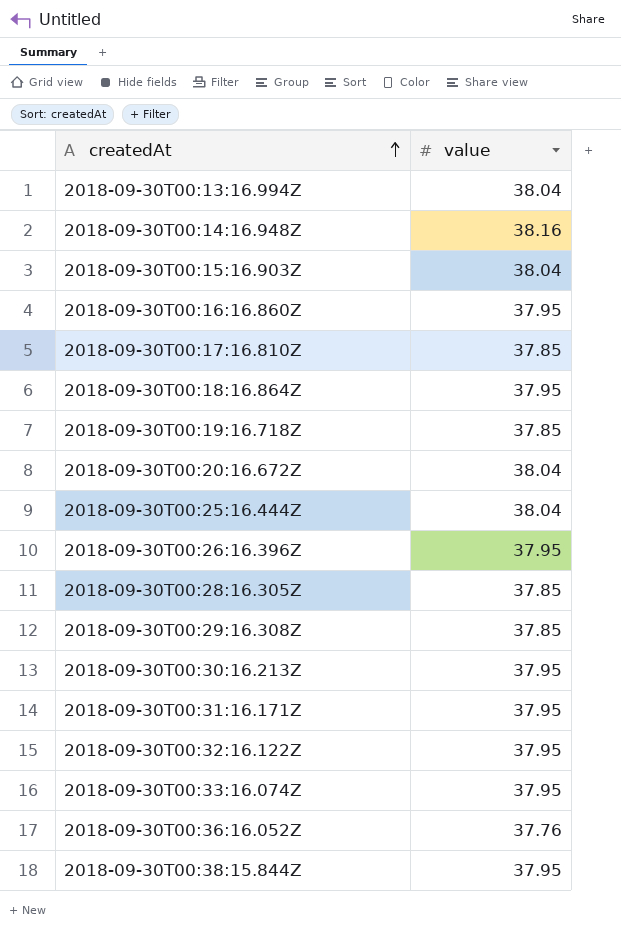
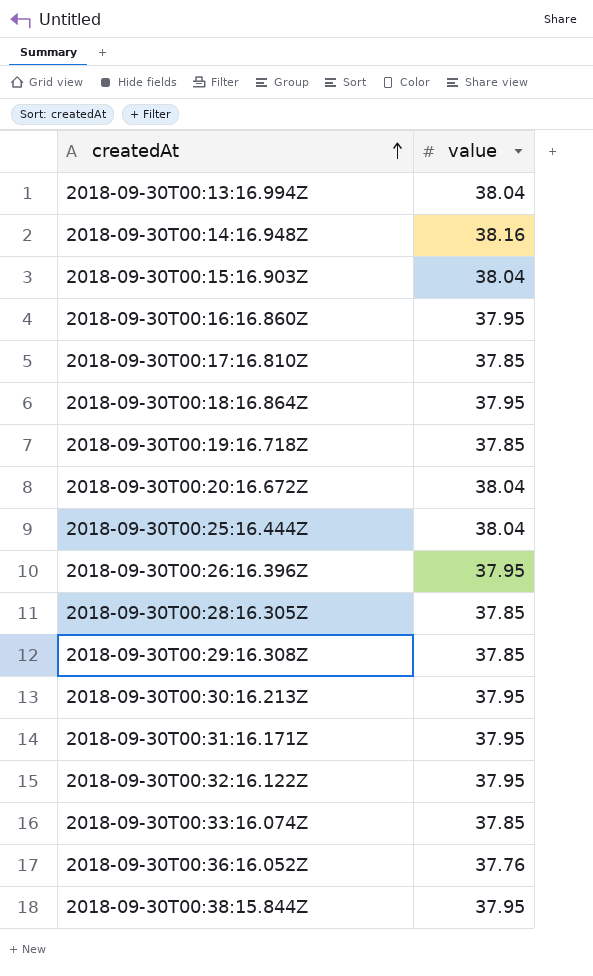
2018-09-30T00:33:16.074Z | value: 37.95 -> 37.85

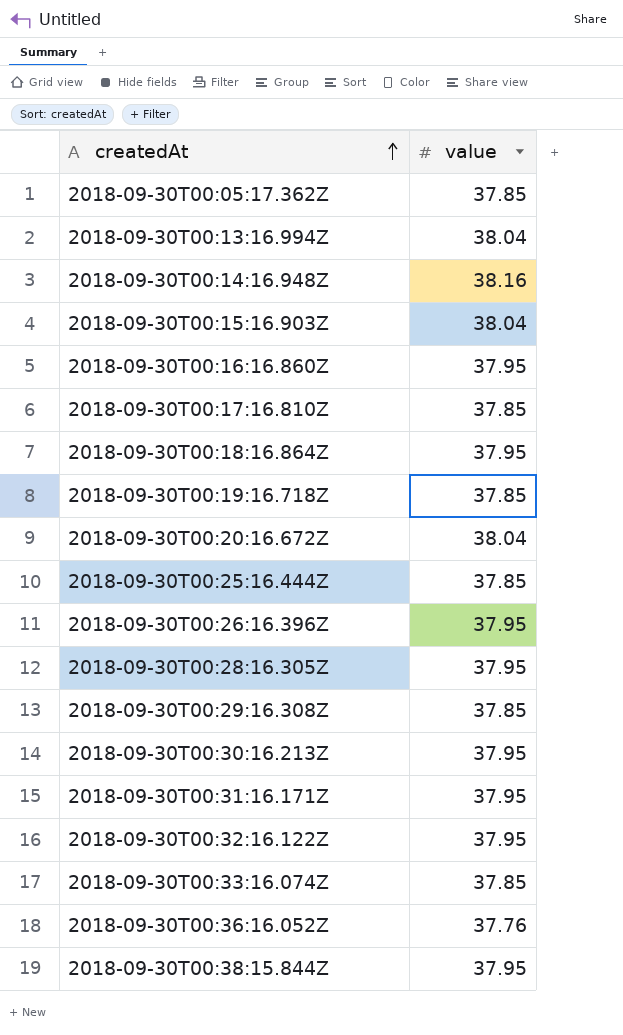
row 2018-09-30T00:05:17.362Z: none -> 37.85
2018-09-30T00:25:16.444Z | value: 38.04 -> 37.85
2018-09-30T00:28:16.305Z | value: 37.85 -> 37.95

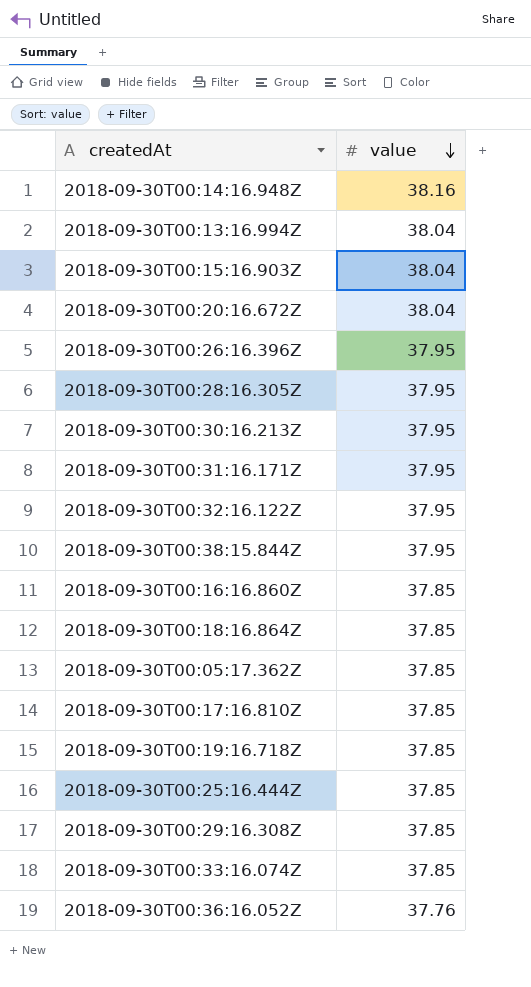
row order: createdAt ascending -> value descending
2018-09-30T00:16:16.860Z | value: 37.95 -> 37.85
2018-09-30T00:18:16.864Z | value: 37.95 -> 37.85

